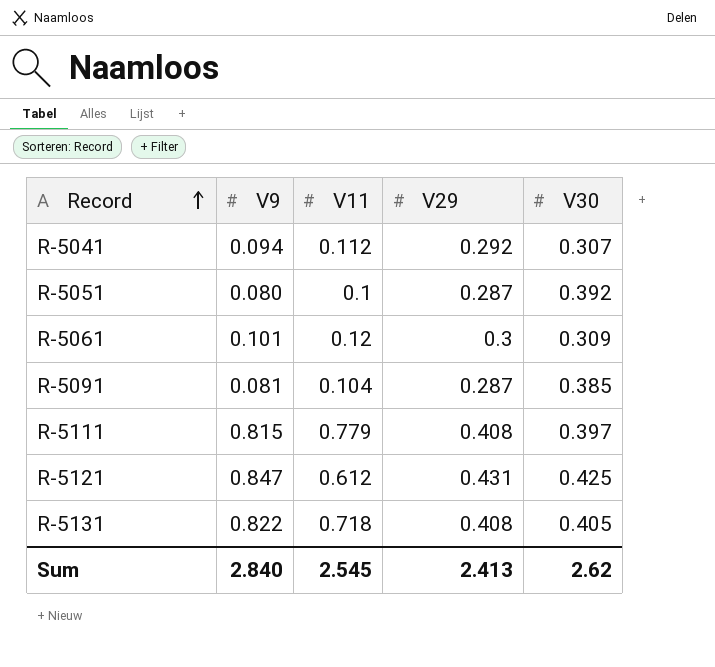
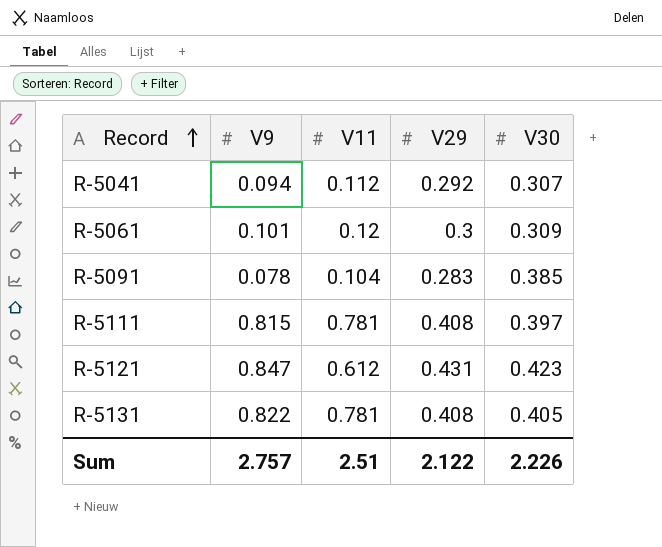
row R-5051: 0.080 | 0.1 | 0.287 | 0.392 -> none
R-5091 | V9: 0.081 -> 0.078
R-5091 | V29: 0.287 -> 0.283
R-5111 | V11: 0.779 -> 0.781
R-5121 | V30: 0.425 -> 0.423
R-5131 | V11: 0.718 -> 0.781
Sum | V9: 2.840 -> 2.757
Sum | V11: 2.545 -> 2.51
Sum | V29: 2.413 -> 2.122
Sum | V30: 2.62 -> 2.226

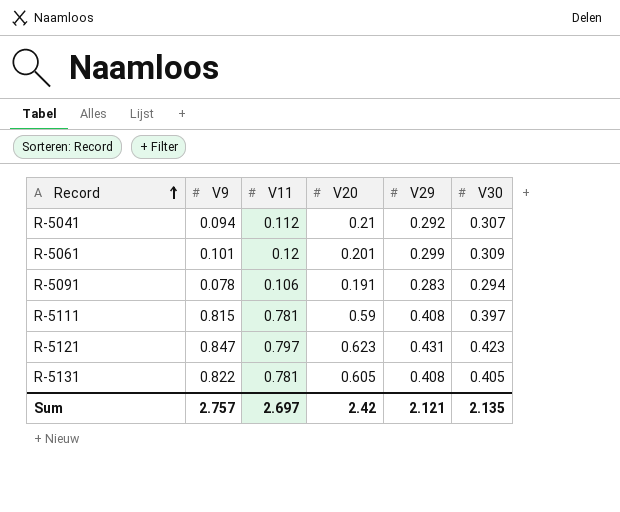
column V20 | position: none -> 4
R-5061 | V29: 0.3 -> 0.299
R-5091 | V11: 0.104 -> 0.106
R-5091 | V30: 0.385 -> 0.294
R-5121 | V11: 0.612 -> 0.797
Sum | V11: 2.51 -> 2.697
Sum | V29: 2.122 -> 2.121
Sum | V30: 2.226 -> 2.135

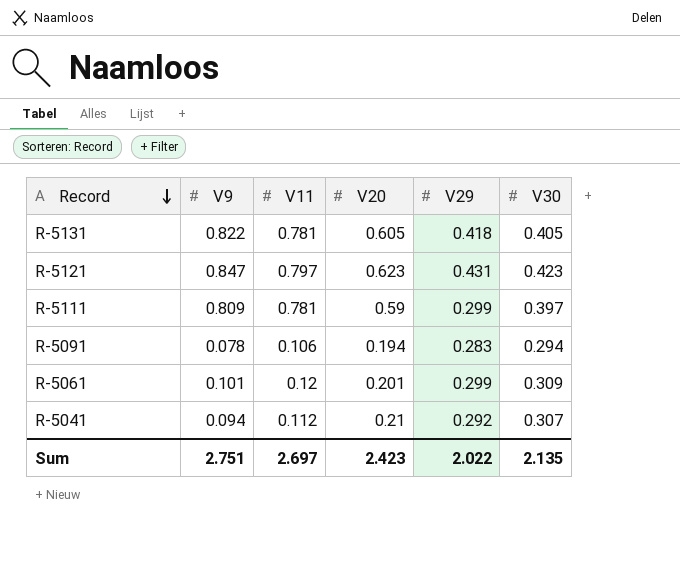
row order: Record ascending -> Record descending
R-5131 | V29: 0.408 -> 0.418
R-5111 | V9: 0.815 -> 0.809
R-5111 | V29: 0.408 -> 0.299
R-5091 | V20: 0.191 -> 0.194
Sum | V9: 2.757 -> 2.751
Sum | V20: 2.42 -> 2.423
Sum | V29: 2.121 -> 2.022

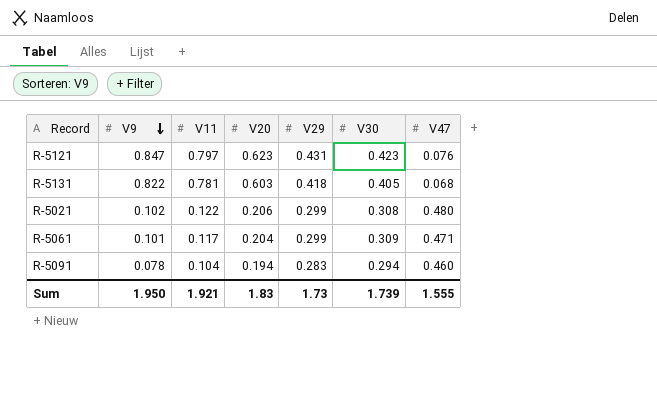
row order: Record descending -> V9 descending
column V47 | position: none -> 7
row R-5111: 0.809 | 0.781 | 0.59 | 0.299 | 0.397 -> none
row R-5041: 0.094 | 0.112 | 0.21 | 0.292 | 0.307 -> none
R-5131 | V20: 0.605 -> 0.603
row R-5021: none -> 0.102 | 0.122 | 0.206 | 0.299 | 0.308 | 0.480
R-5061 | V11: 0.12 -> 0.117
R-5061 | V20: 0.201 -> 0.204
R-5091 | V11: 0.106 -> 0.104
Sum | V9: 2.751 -> 1.950
Sum | V11: 2.697 -> 1.921
Sum | V20: 2.423 -> 1.83
Sum | V29: 2.022 -> 1.73
Sum | V30: 2.135 -> 1.739

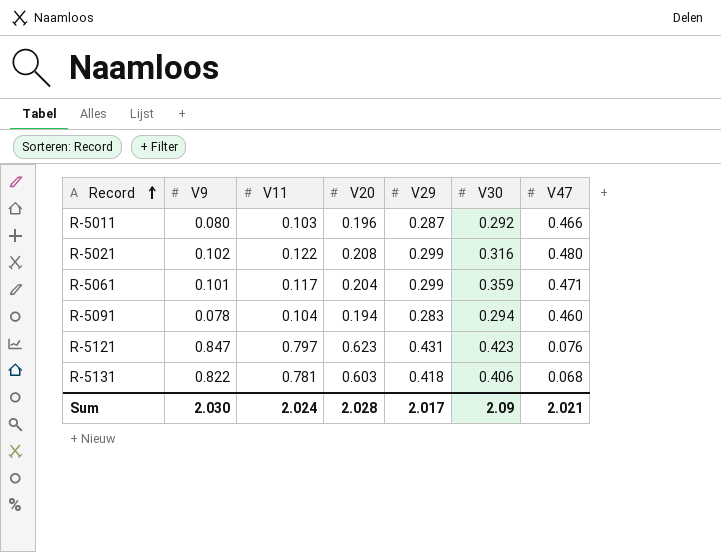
row order: V9 descending -> Record ascending
row R-5011: none -> 0.080 | 0.103 | 0.196 | 0.287 | 0.292 | 0.466
R-5021 | V20: 0.206 -> 0.208
R-5021 | V30: 0.308 -> 0.316
R-5061 | V30: 0.309 -> 0.359
R-5131 | V30: 0.405 -> 0.406
Sum | V9: 1.950 -> 2.030
Sum | V11: 1.921 -> 2.024
Sum | V20: 1.83 -> 2.028
Sum | V29: 1.73 -> 2.017
Sum | V30: 1.739 -> 2.09
Sum | V47: 1.555 -> 2.021

